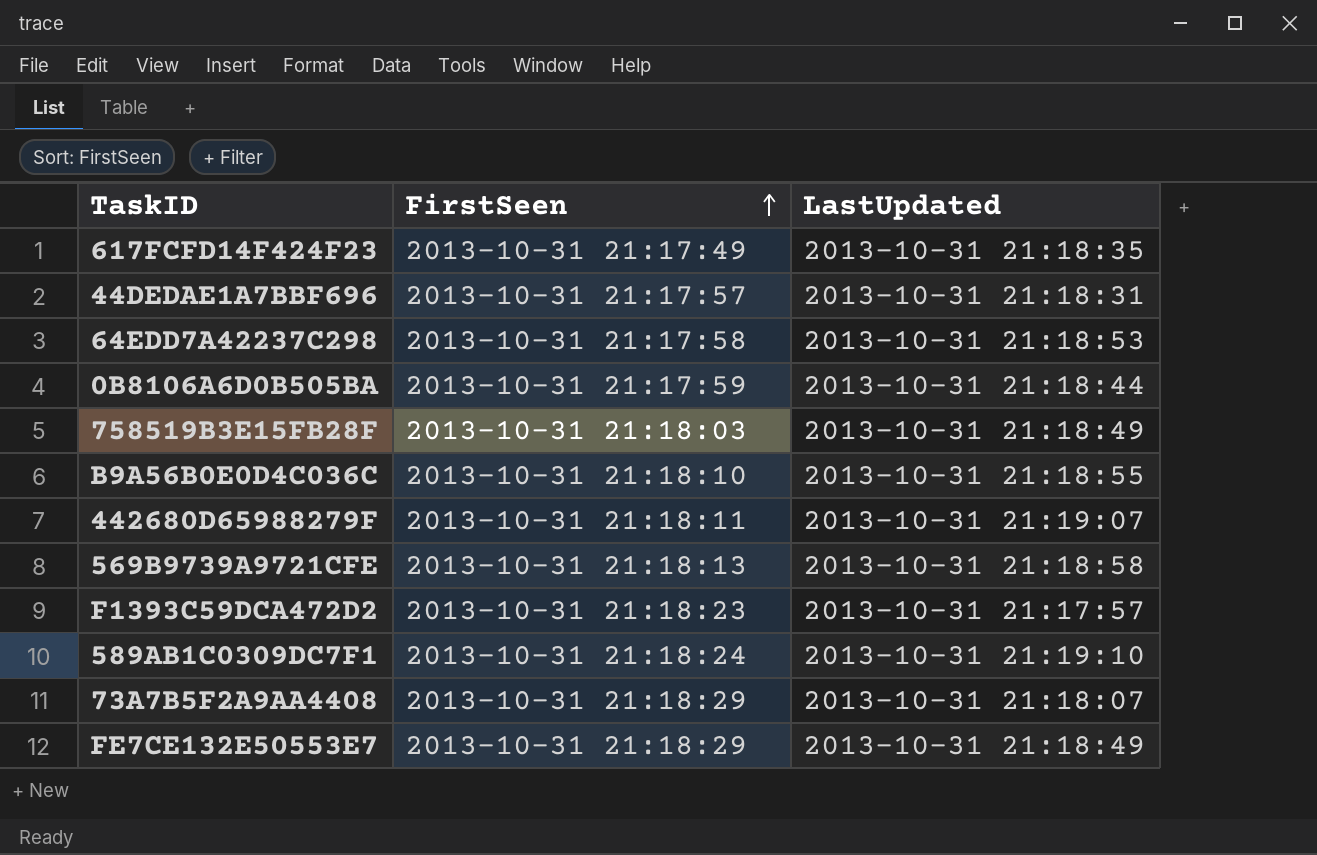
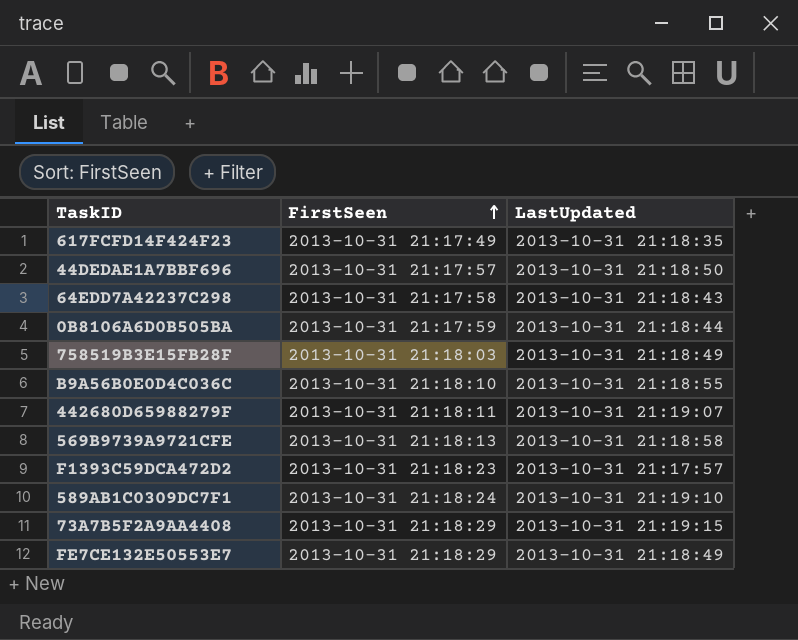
44DEDAE1A7BBF696 | LastUpdated: 2013-10-31 21:18:31 -> 2013-10-31 21:18:50
64EDD7A42237C298 | LastUpdated: 2013-10-31 21:18:53 -> 2013-10-31 21:18:43
73A7B5F2A9AA4408 | LastUpdated: 2013-10-31 21:18:07 -> 2013-10-31 21:19:15

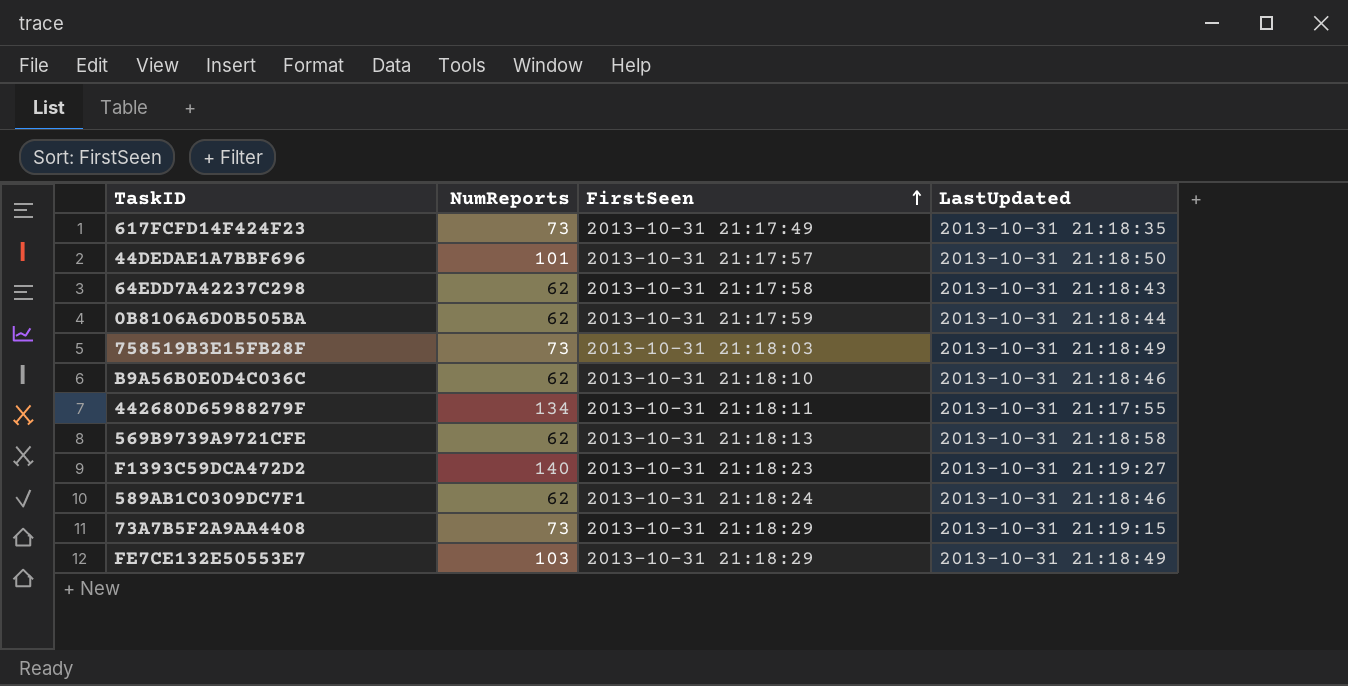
column NumReports | position: none -> 2
B9A56B0E0D4C036C | LastUpdated: 2013-10-31 21:18:55 -> 2013-10-31 21:18:46
442680D65988279F | LastUpdated: 2013-10-31 21:19:07 -> 2013-10-31 21:17:55
F1393C59DCA472D2 | LastUpdated: 2013-10-31 21:17:57 -> 2013-10-31 21:19:27
589AB1C0309DC7F1 | LastUpdated: 2013-10-31 21:19:10 -> 2013-10-31 21:18:46

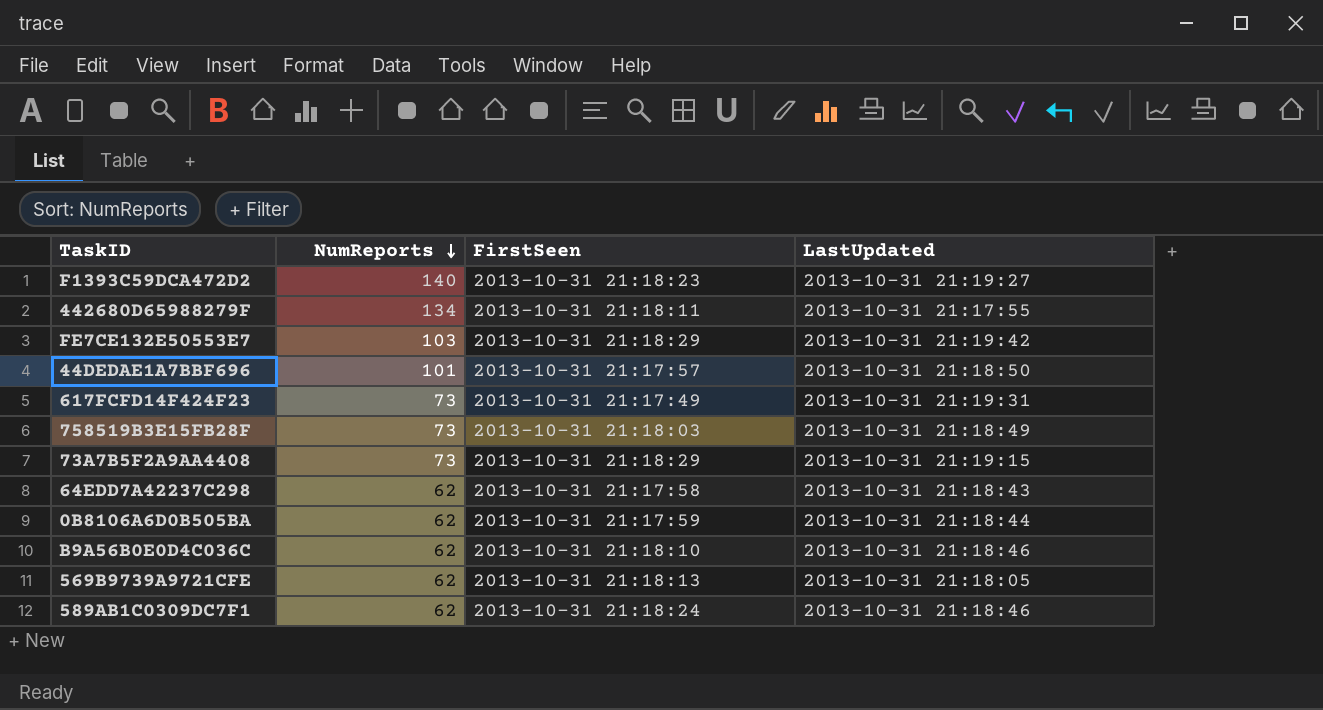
row order: FirstSeen ascending -> NumReports descending
FE7CE132E50553E7 | LastUpdated: 2013-10-31 21:18:49 -> 2013-10-31 21:19:42
617FCFD14F424F23 | LastUpdated: 2013-10-31 21:18:35 -> 2013-10-31 21:19:31
569B9739A9721CFE | LastUpdated: 2013-10-31 21:18:58 -> 2013-10-31 21:18:05

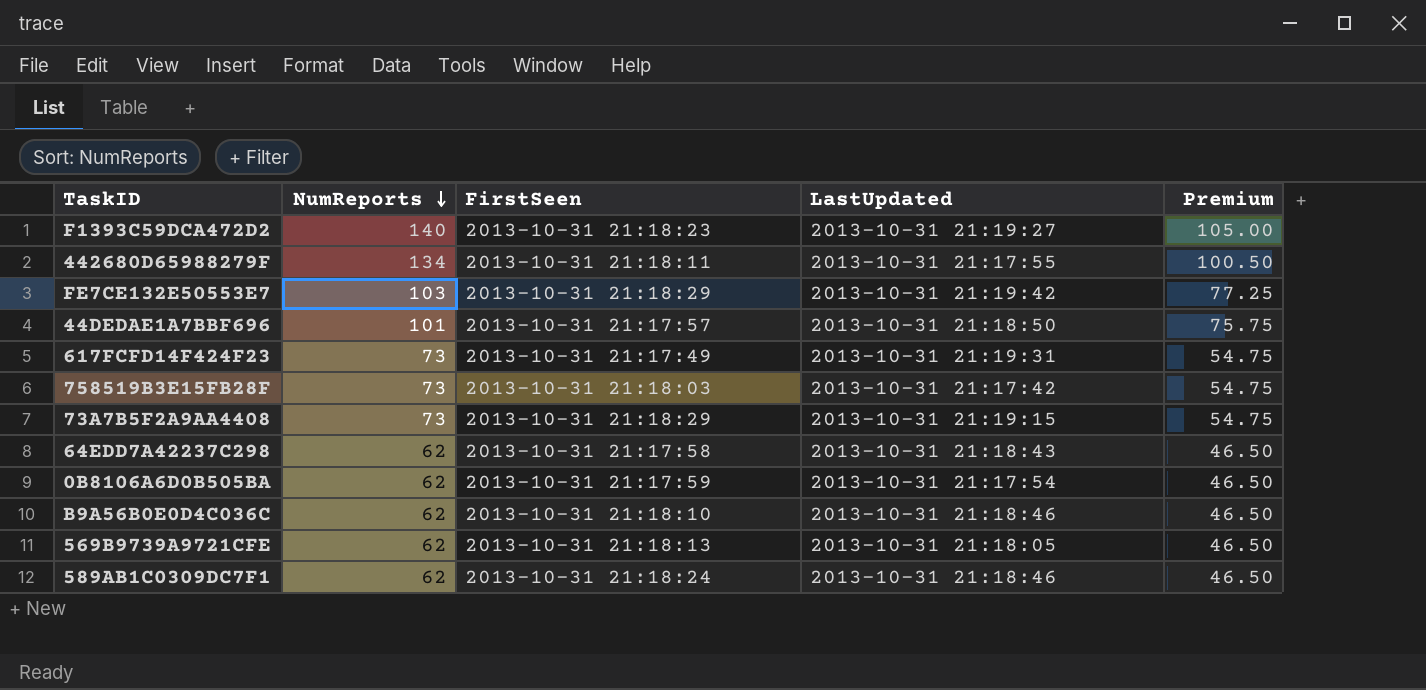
column Premium | formula: none -> [NumReports] * 0.75
758519B3E15FB28F | LastUpdated: 2013-10-31 21:18:49 -> 2013-10-31 21:17:42
0B8106A6D0B505BA | LastUpdated: 2013-10-31 21:18:44 -> 2013-10-31 21:17:54

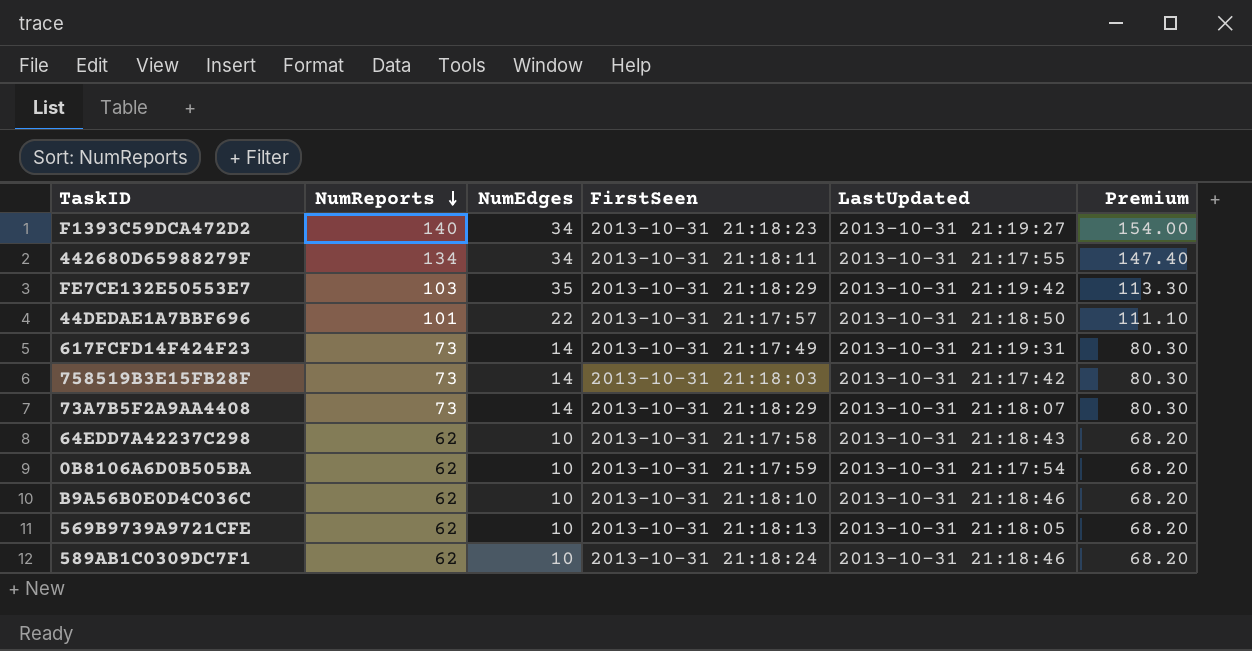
column NumEdges | position: none -> 3
column Premium | formula: [NumReports] * 0.75 -> [NumReports] * 1.1
73A7B5F2A9AA4408 | LastUpdated: 2013-10-31 21:19:15 -> 2013-10-31 21:18:07

